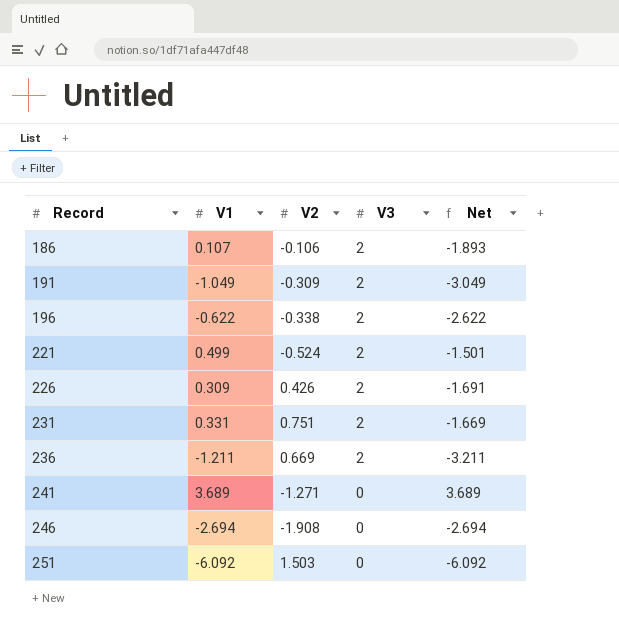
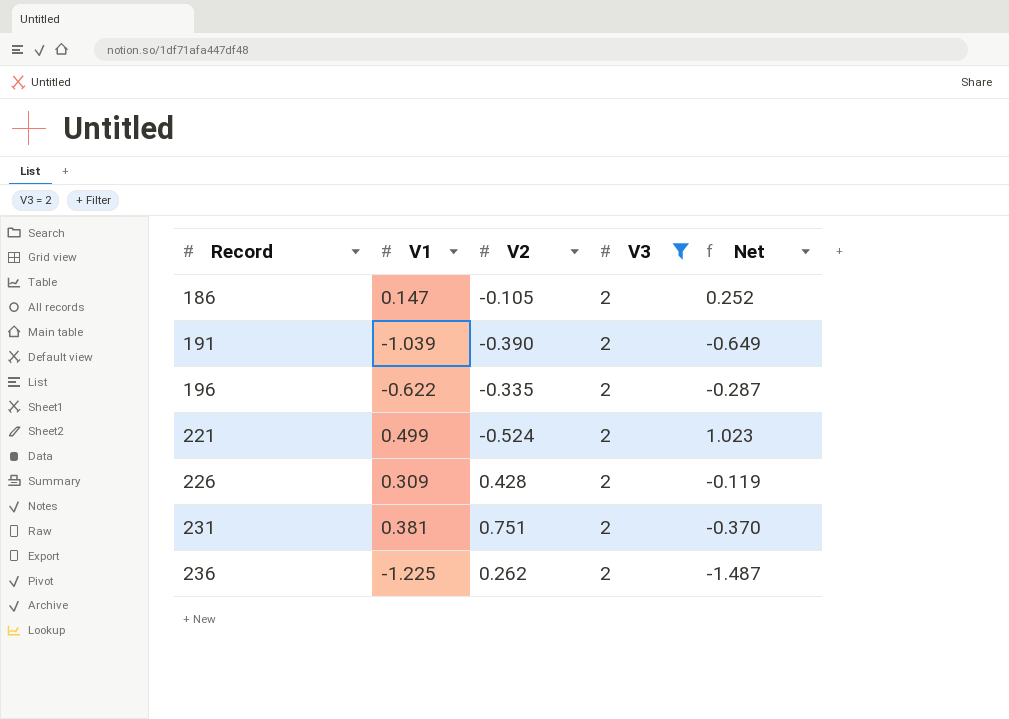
filter: none -> V3 = 2
column Net | formula: [V1] - [V3] -> [V1] - [V2]
186 | V1: 0.107 -> 0.147
186 | V2: -0.106 -> -0.105
191 | V1: -1.049 -> -1.039
191 | V2: -0.309 -> -0.390
196 | V2: -0.338 -> -0.335
226 | V2: 0.426 -> 0.428
231 | V1: 0.331 -> 0.381
236 | V1: -1.211 -> -1.225
236 | V2: 0.669 -> 0.262

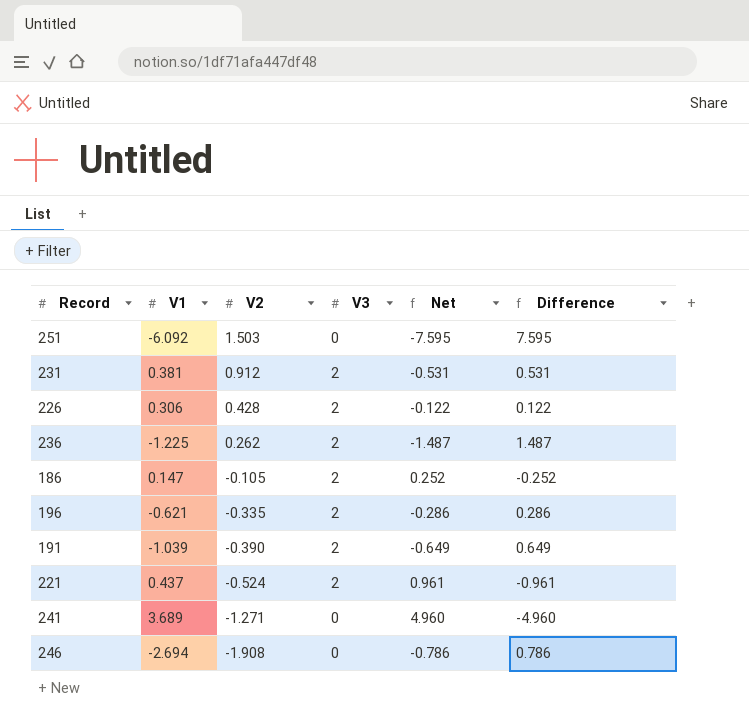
filter: V3 = 2 -> none
row order: Record ascending -> V2 descending
column Difference | formula: none -> [V2] - [V1]
231 | V2: 0.751 -> 0.912
231 | Net: -0.370 -> -0.531
226 | V1: 0.309 -> 0.306
226 | Net: -0.119 -> -0.122
196 | V1: -0.622 -> -0.621
196 | Net: -0.287 -> -0.286
221 | V1: 0.499 -> 0.437
221 | Net: 1.023 -> 0.961

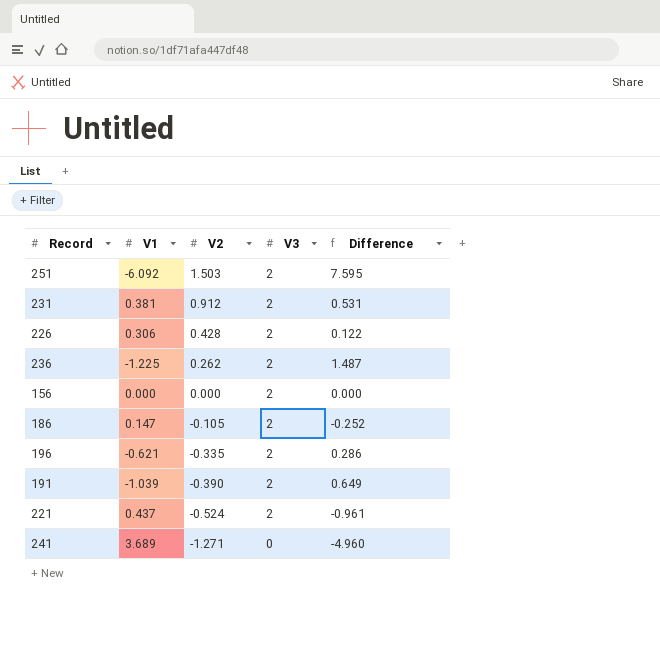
column Net | formula: [V1] - [V2] -> none
row 246: -2.694 | -1.908 | 0 | -0.786 | 0.786 -> none
251 | V3: 0 -> 2
row 156: none -> 0.000 | 0.000 | 2 | 0.000

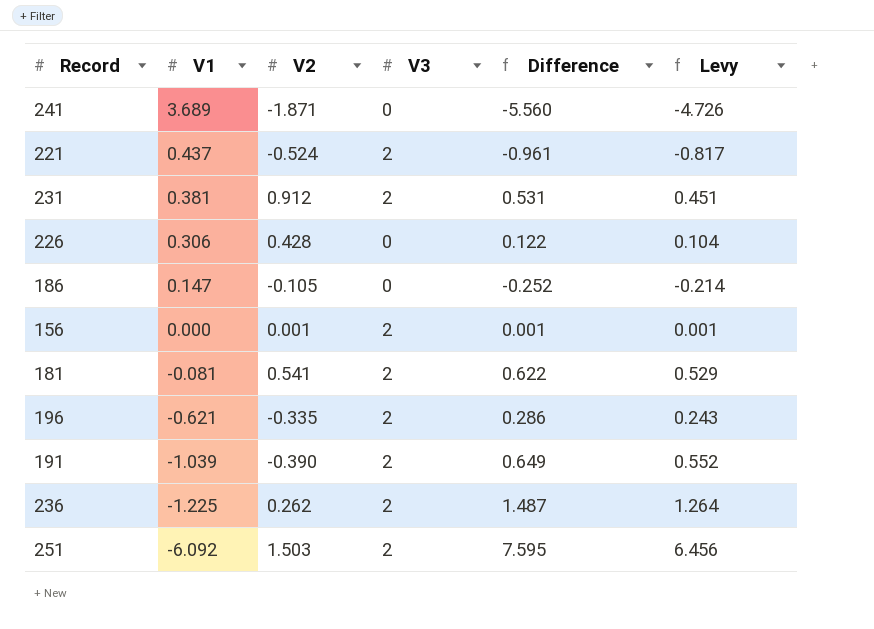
row order: V2 descending -> V1 descending
column Levy | formula: none -> [Difference] * 0.85
241 | V2: -1.271 -> -1.871
241 | Difference: -4.960 -> -5.560
226 | V3: 2 -> 0
186 | V3: 2 -> 0
156 | V2: 0.000 -> 0.001
156 | Difference: 0.000 -> 0.001
row 181: none -> -0.081 | 0.541 | 2 | 0.622 | 0.529

